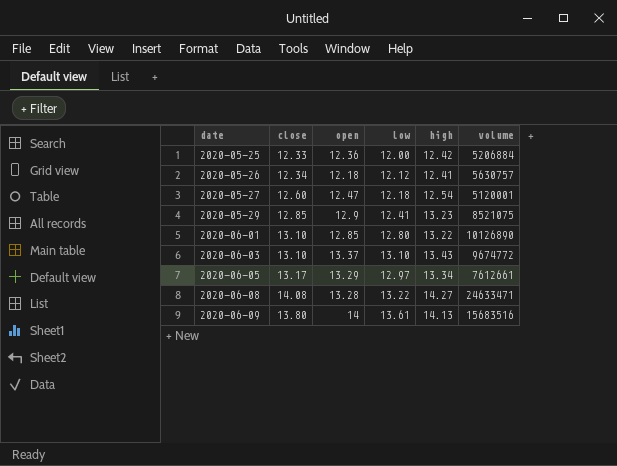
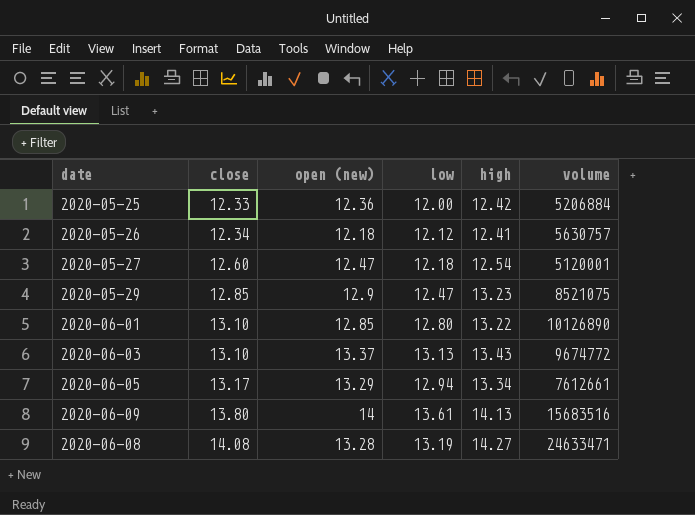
row order: date ascending -> close ascending
column name: open -> open (new)
2020-05-29 | low: 12.41 -> 12.47
2020-06-03 | low: 13.10 -> 13.13
2020-06-05 | low: 12.97 -> 12.94
2020-06-08 | low: 13.22 -> 13.19

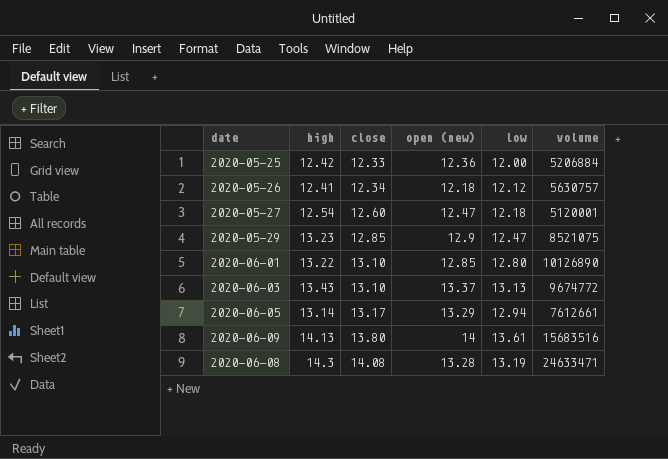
column high | position: 5 -> 2
2020-06-05 | high: 13.34 -> 13.14
2020-06-08 | high: 14.27 -> 14.3

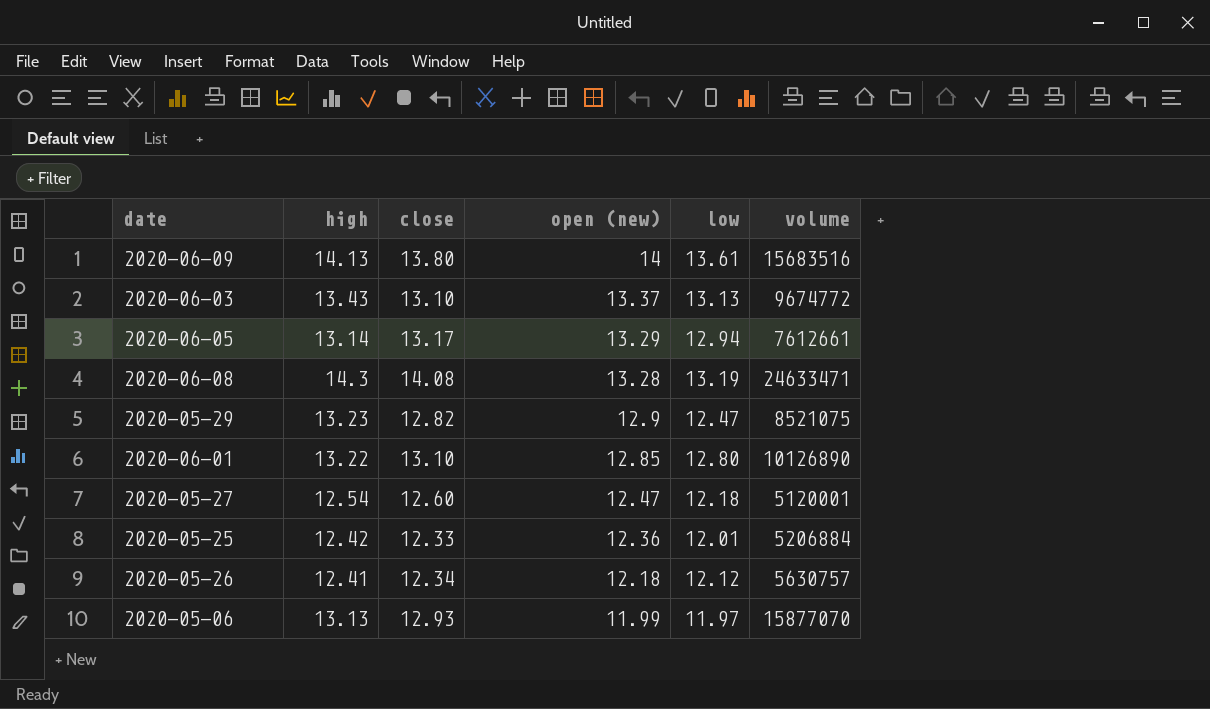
row order: close ascending -> open (new) descending
2020-05-29 | close: 12.85 -> 12.82
2020-05-25 | low: 12.00 -> 12.01
row 2020-05-06: none -> 13.13 | 12.93 | 11.99 | 11.97 | 15877070

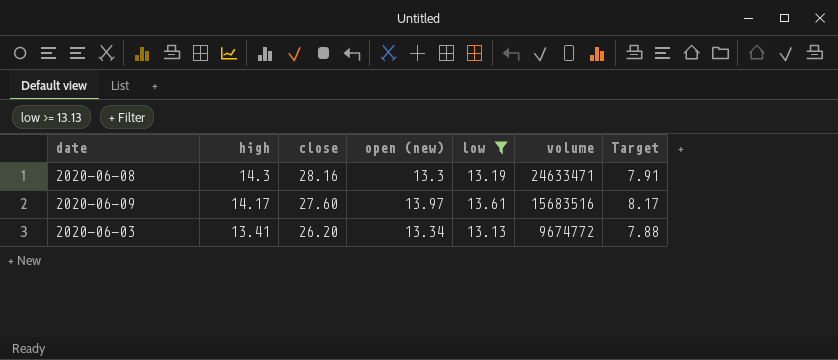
filter: none -> low >= 13.13
row order: open (new) descending -> high descending
column Target | formula: none -> [low] * 0.6
2020-06-08 | close: 14.08 -> 28.16
2020-06-08 | open (new): 13.28 -> 13.3
2020-06-09 | high: 14.13 -> 14.17
2020-06-09 | close: 13.80 -> 27.60
2020-06-09 | open (new): 14 -> 13.97
2020-06-03 | high: 13.43 -> 13.41
2020-06-03 | close: 13.10 -> 26.20
2020-06-03 | open (new): 13.37 -> 13.34

